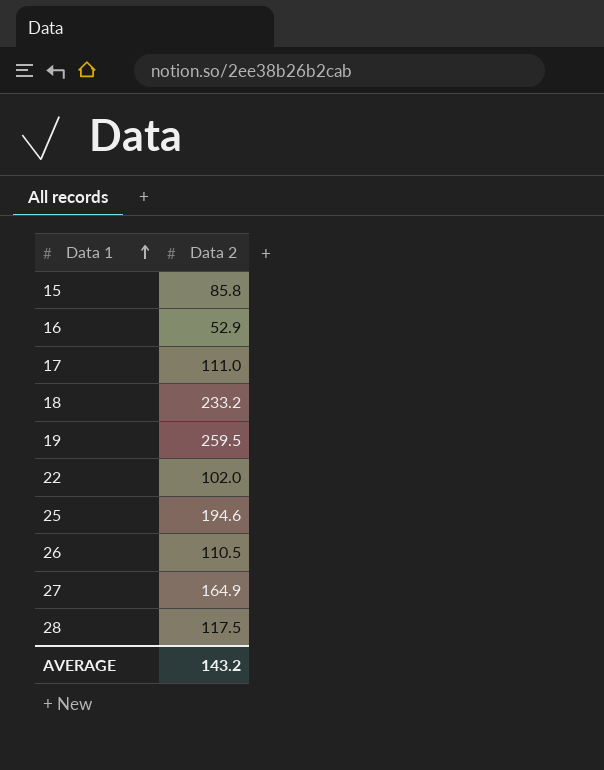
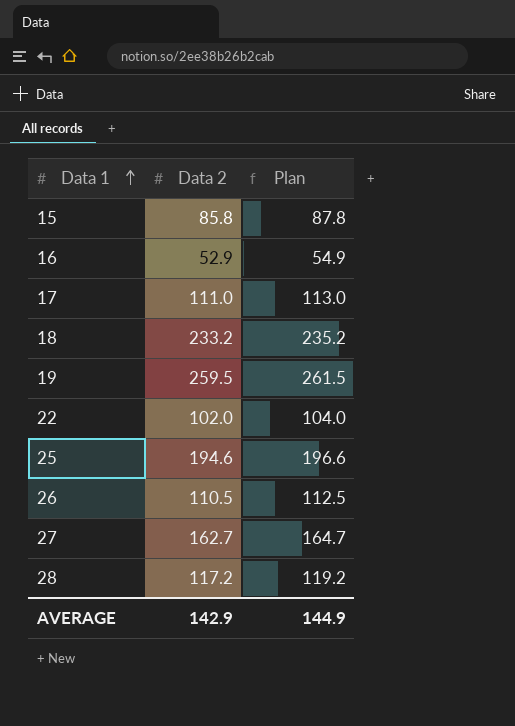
column Plan | formula: none -> [Data 2] + 2
27 | Data 2: 164.9 -> 162.7
28 | Data 2: 117.5 -> 117.2
AVERAGE | Data 2: 143.2 -> 142.9

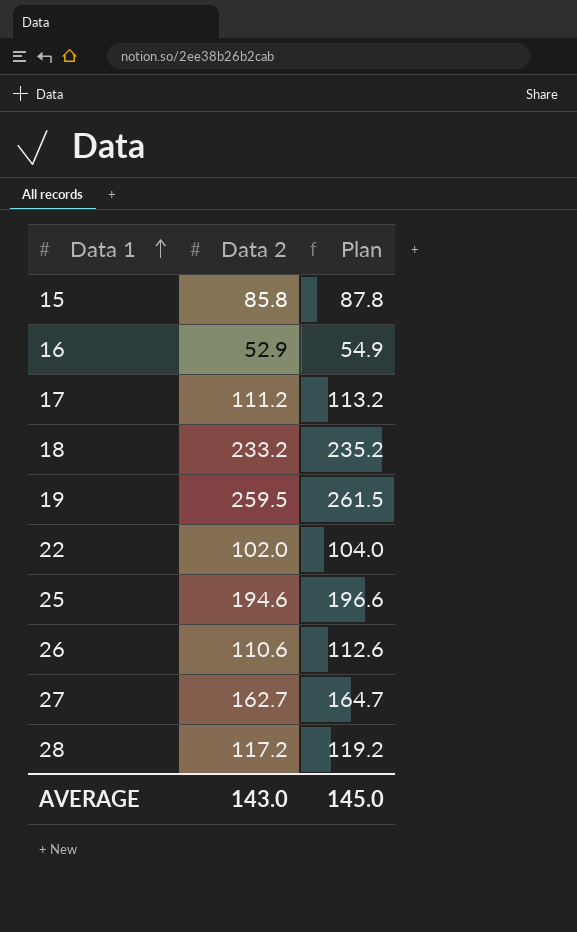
17 | Data 2: 111.0 -> 111.2
17 | Plan: 113.0 -> 113.2
26 | Data 2: 110.5 -> 110.6
26 | Plan: 112.5 -> 112.6
AVERAGE | Data 2: 142.9 -> 143.0
AVERAGE | Plan: 144.9 -> 145.0

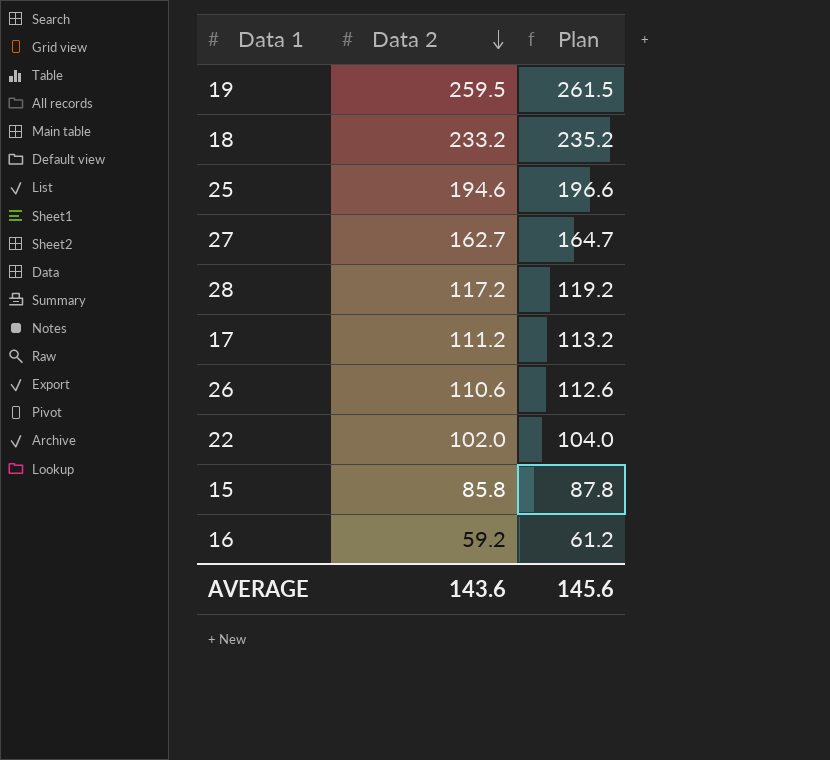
row order: Data 1 ascending -> Data 2 descending
16 | Data 2: 52.9 -> 59.2
16 | Plan: 54.9 -> 61.2
AVERAGE | Data 2: 143.0 -> 143.6
AVERAGE | Plan: 145.0 -> 145.6

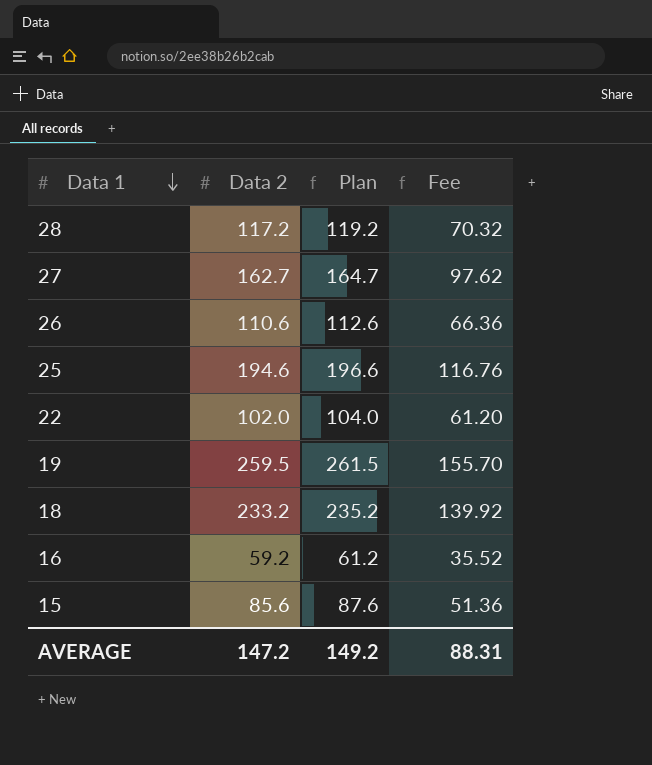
row order: Data 2 descending -> Data 1 descending
column Fee | formula: none -> [Data 2] * 0.6
row 17: 111.2 | 113.2 -> none
15 | Data 2: 85.8 -> 85.6
15 | Plan: 87.8 -> 87.6
AVERAGE | Data 2: 143.6 -> 147.2
AVERAGE | Plan: 145.6 -> 149.2

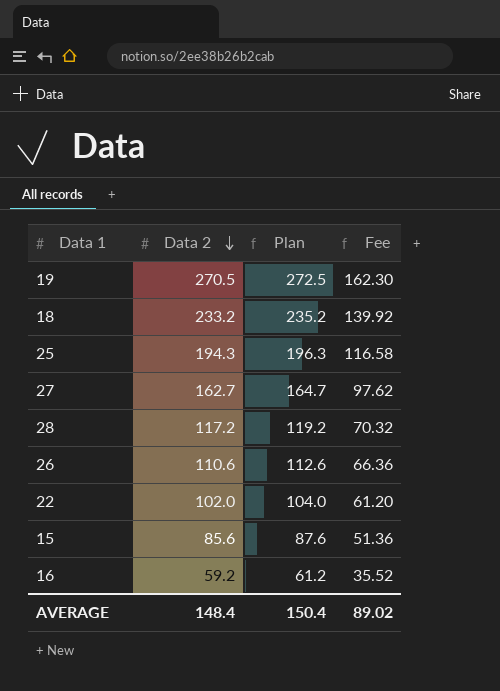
row order: Data 1 descending -> Data 2 descending
19 | Data 2: 259.5 -> 270.5
19 | Plan: 261.5 -> 272.5
19 | Fee: 155.70 -> 162.30
25 | Data 2: 194.6 -> 194.3
25 | Plan: 196.6 -> 196.3
25 | Fee: 116.76 -> 116.58
AVERAGE | Data 2: 147.2 -> 148.4
AVERAGE | Plan: 149.2 -> 150.4
AVERAGE | Fee: 88.31 -> 89.02

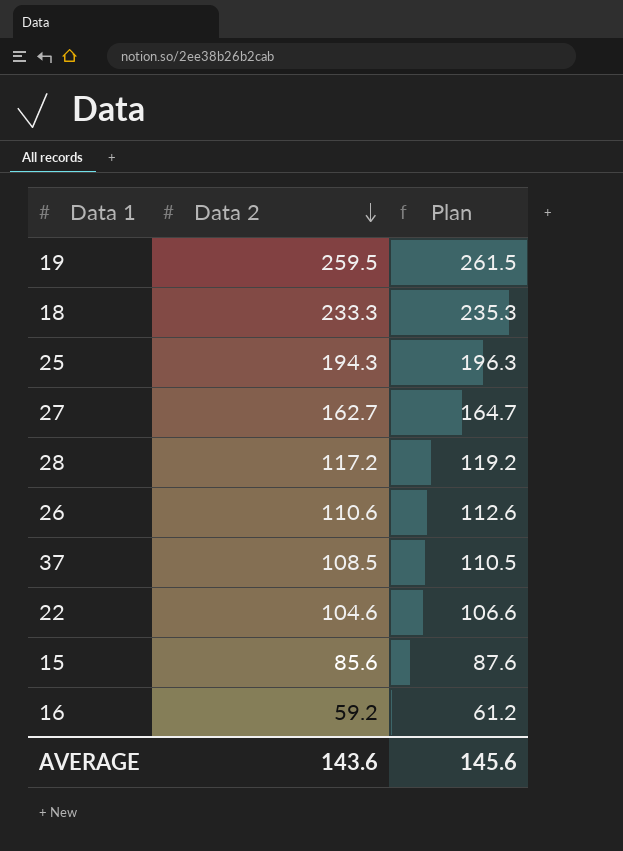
column Fee | formula: [Data 2] * 0.6 -> none
19 | Data 2: 270.5 -> 259.5
19 | Plan: 272.5 -> 261.5
18 | Data 2: 233.2 -> 233.3
18 | Plan: 235.2 -> 235.3
row 37: none -> 108.5 | 110.5
22 | Data 2: 102.0 -> 104.6
22 | Plan: 104.0 -> 106.6
AVERAGE | Data 2: 148.4 -> 143.6
AVERAGE | Plan: 150.4 -> 145.6

